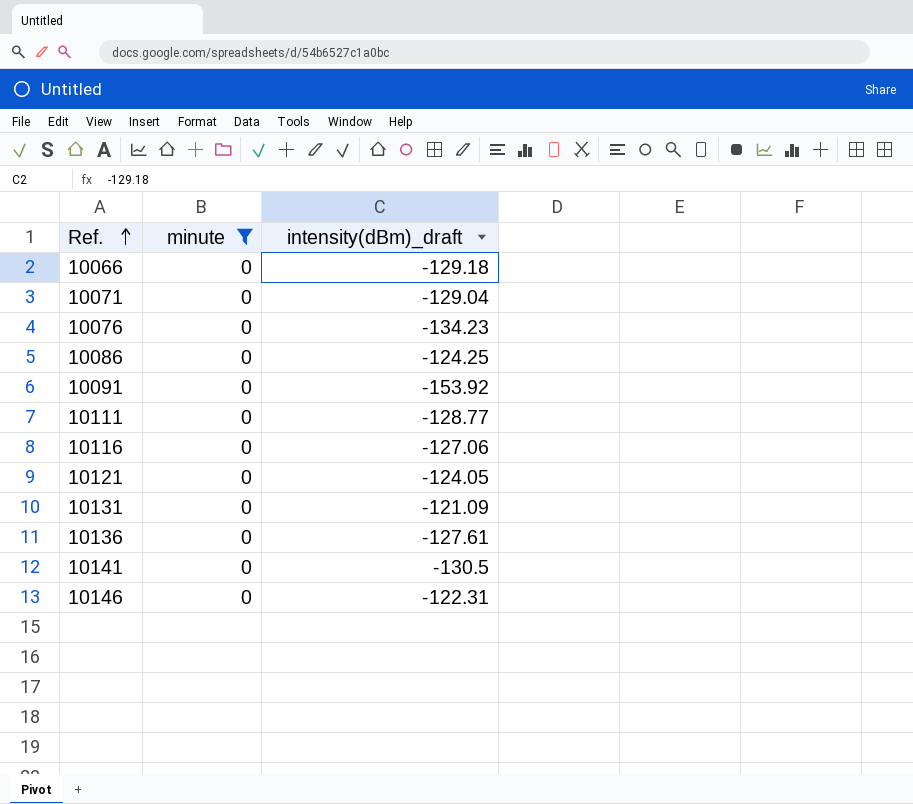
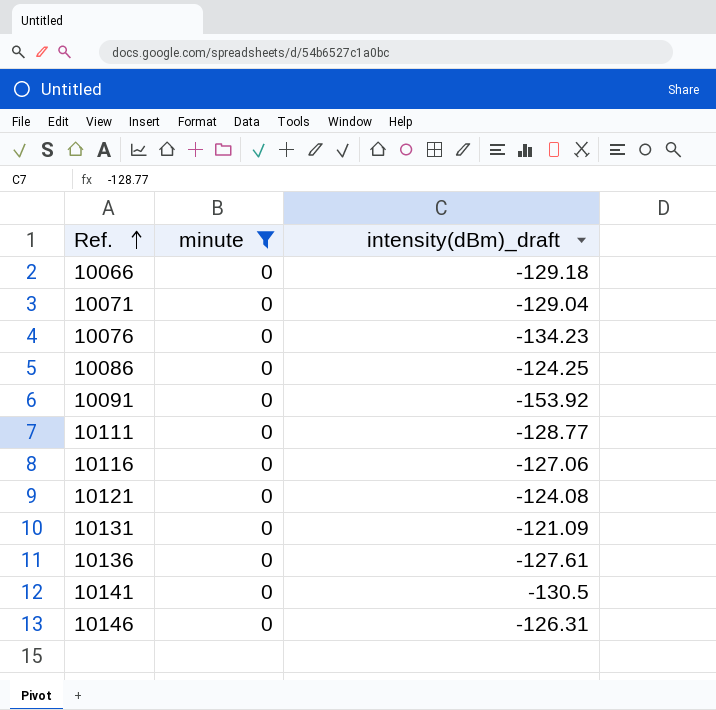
10121 | intensity(dBm)_draft: -124.05 -> -124.08
10146 | intensity(dBm)_draft: -122.31 -> -126.31

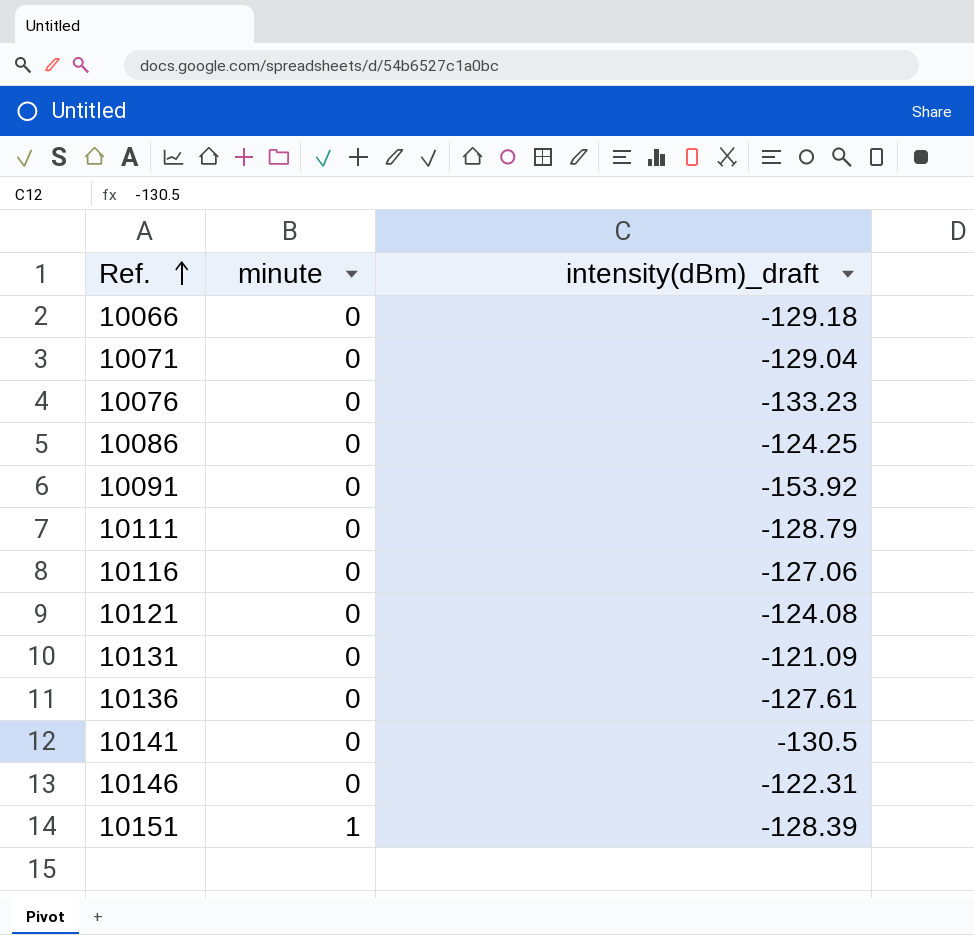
filter: minute = 0 -> none
10076 | intensity(dBm)_draft: -134.23 -> -133.23
10111 | intensity(dBm)_draft: -128.77 -> -128.79
10146 | intensity(dBm)_draft: -126.31 -> -122.31

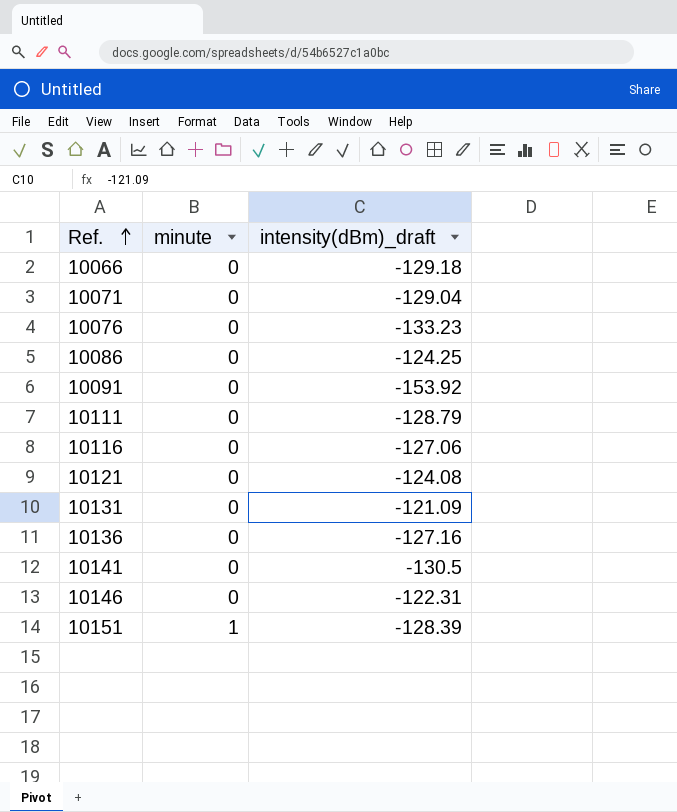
10136 | intensity(dBm)_draft: -127.61 -> -127.16

